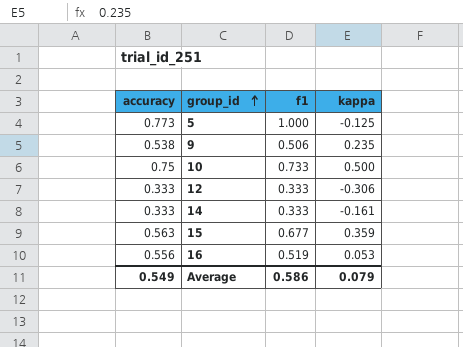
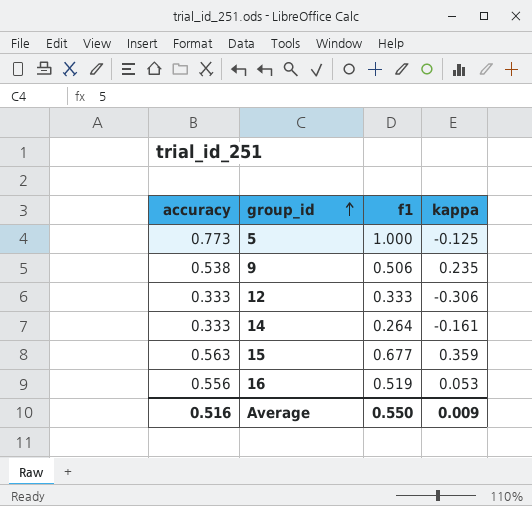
row 10: 0.75 | 0.733 | 0.500 -> none
14 | f1: 0.333 -> 0.264
Average | accuracy: 0.549 -> 0.516
Average | f1: 0.586 -> 0.550
Average | kappa: 0.079 -> 0.009

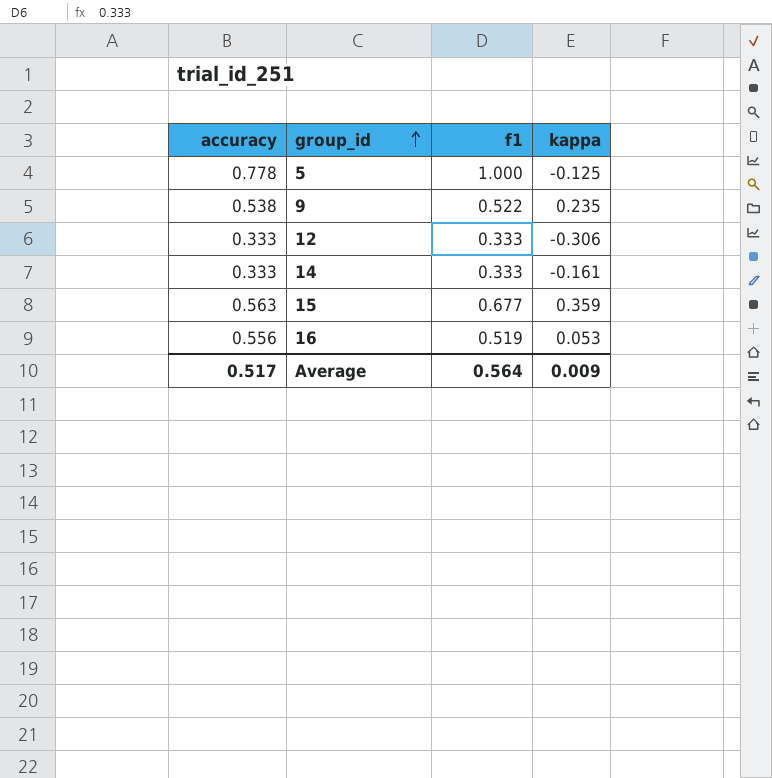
5 | accuracy: 0.773 -> 0.778
9 | f1: 0.506 -> 0.522
14 | f1: 0.264 -> 0.333
Average | accuracy: 0.516 -> 0.517
Average | f1: 0.550 -> 0.564

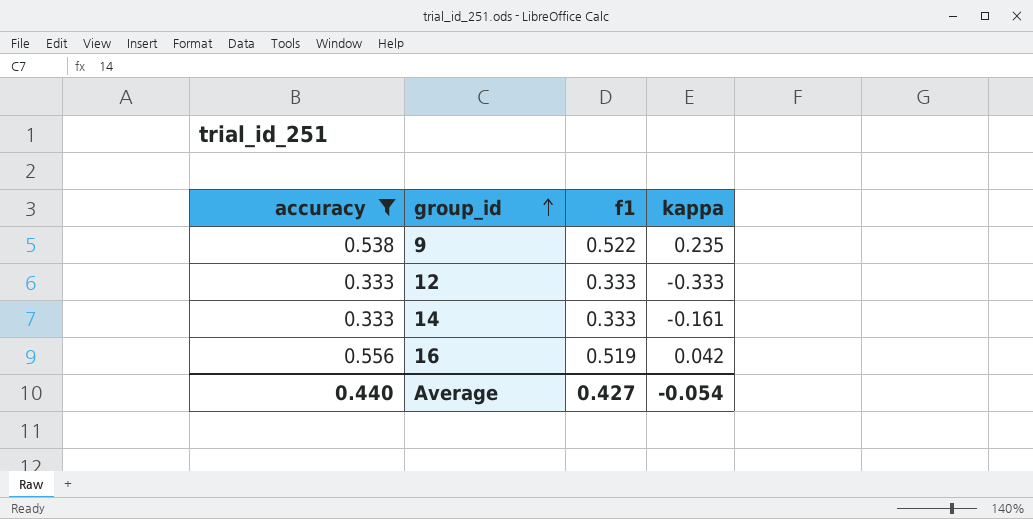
filter: none -> accuracy <= 0.556
12 | kappa: -0.306 -> -0.333
16 | kappa: 0.053 -> 0.042
Average | accuracy: 0.517 -> 0.440
Average | f1: 0.564 -> 0.427
Average | kappa: 0.009 -> -0.054

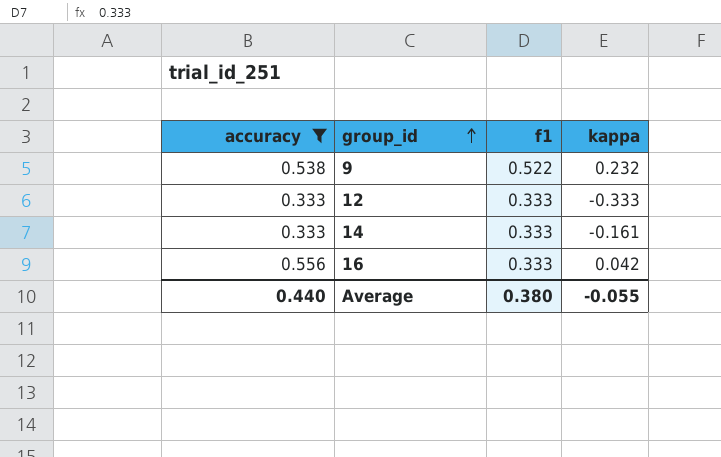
9 | kappa: 0.235 -> 0.232
16 | f1: 0.519 -> 0.333
Average | f1: 0.427 -> 0.380
Average | kappa: -0.054 -> -0.055

